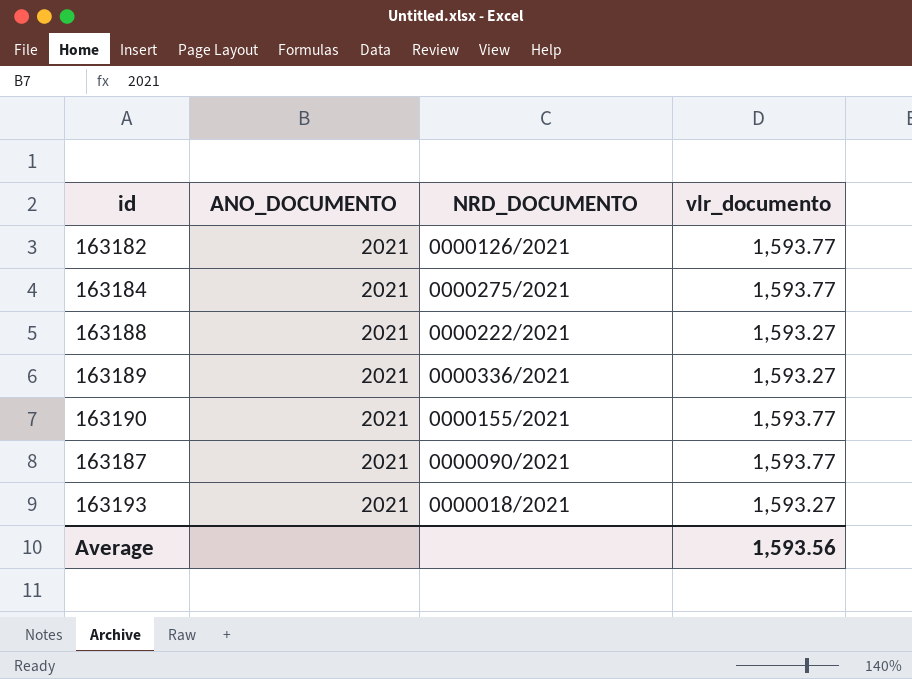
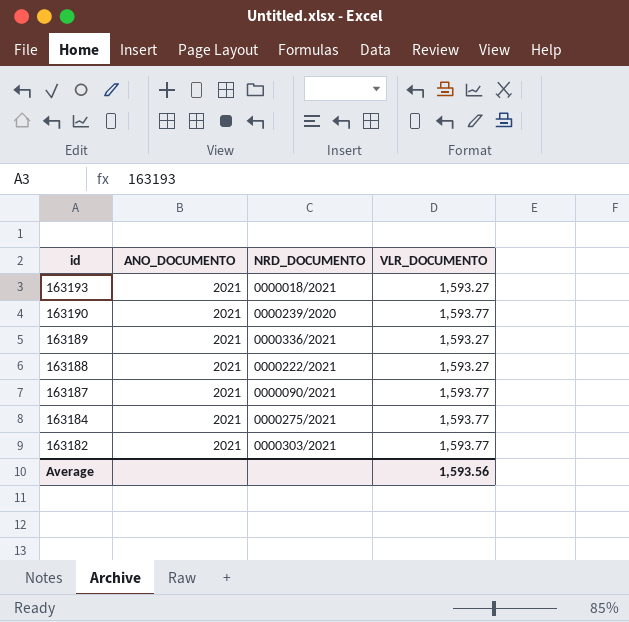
row order: none -> id descending
column name: vlr_documento -> VLR_DOCUMENTO
163190 | NRD_DOCUMENTO: 0000155/2021 -> 0000239/2020
163182 | NRD_DOCUMENTO: 0000126/2021 -> 0000303/2021

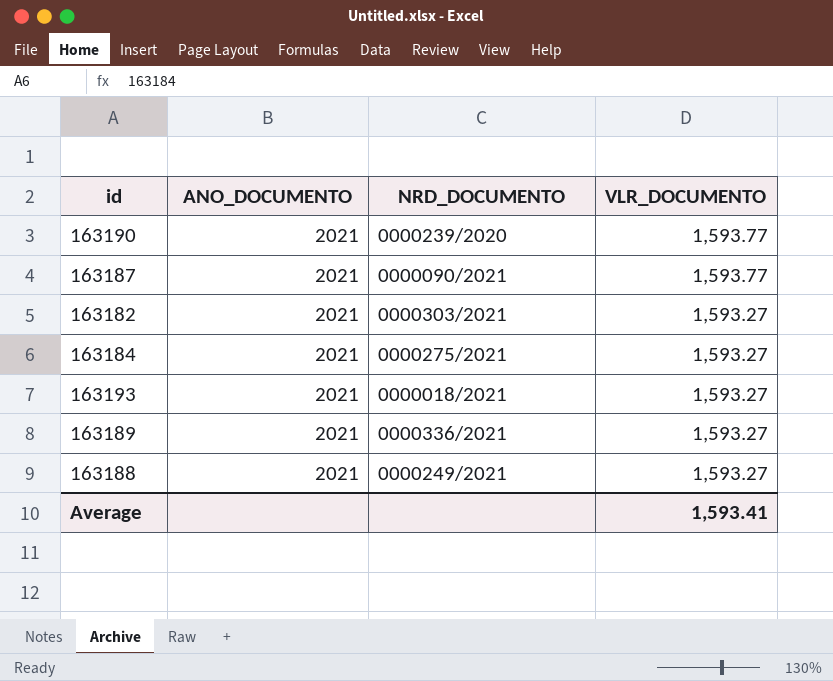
row order: id descending -> VLR_DOCUMENTO descending
163182 | VLR_DOCUMENTO: 1,593.77 -> 1,593.27
163184 | VLR_DOCUMENTO: 1,593.77 -> 1,593.27
163188 | NRD_DOCUMENTO: 0000222/2021 -> 0000249/2021
Average | VLR_DOCUMENTO: 1,593.56 -> 1,593.41

